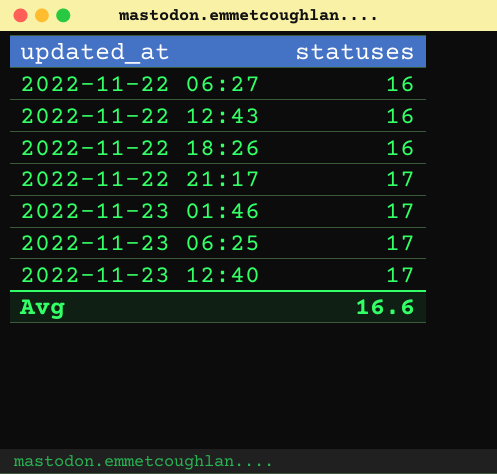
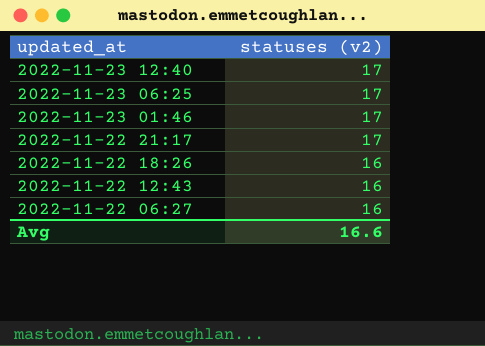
row order: updated_at ascending -> updated_at descending
column name: statuses -> statuses (v2)

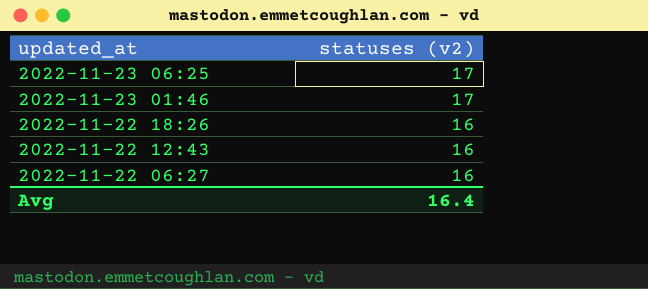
row 2022-11-23 12:40: 17 -> none
row 2022-11-22 21:17: 17 -> none
Avg | statuses (v2): 16.6 -> 16.4

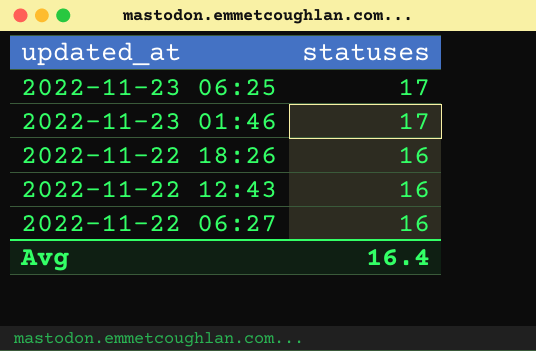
column name: statuses (v2) -> statuses

